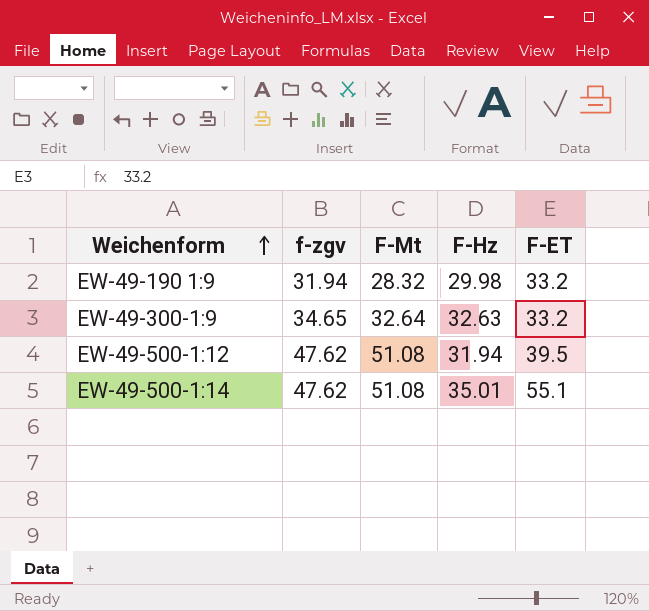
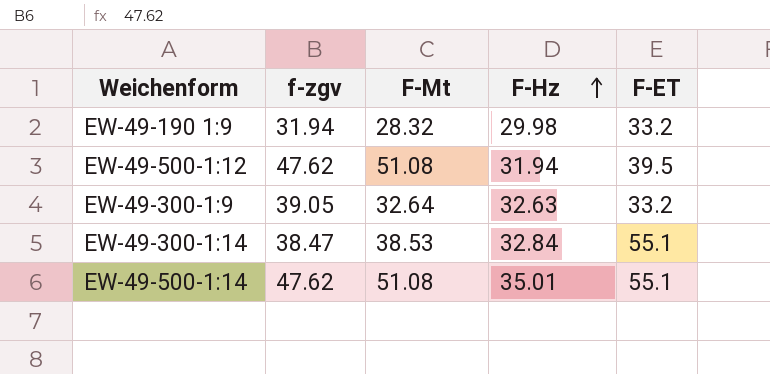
row order: Weichenform ascending -> F-Hz ascending
EW-49-300-1:9 | f-zgv: 34.65 -> 39.05
row EW-49-300-1:14: none -> 38.47 | 38.53 | 32.84 | 55.1

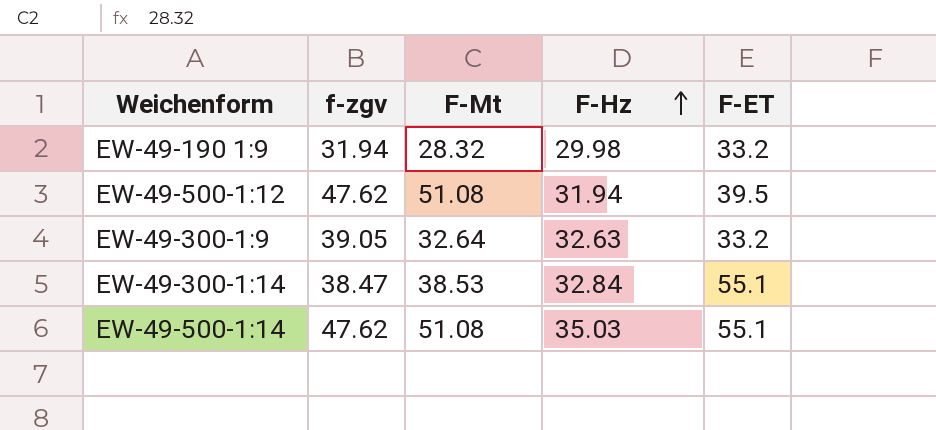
EW-49-500-1:14 | F-Hz: 35.01 -> 35.03

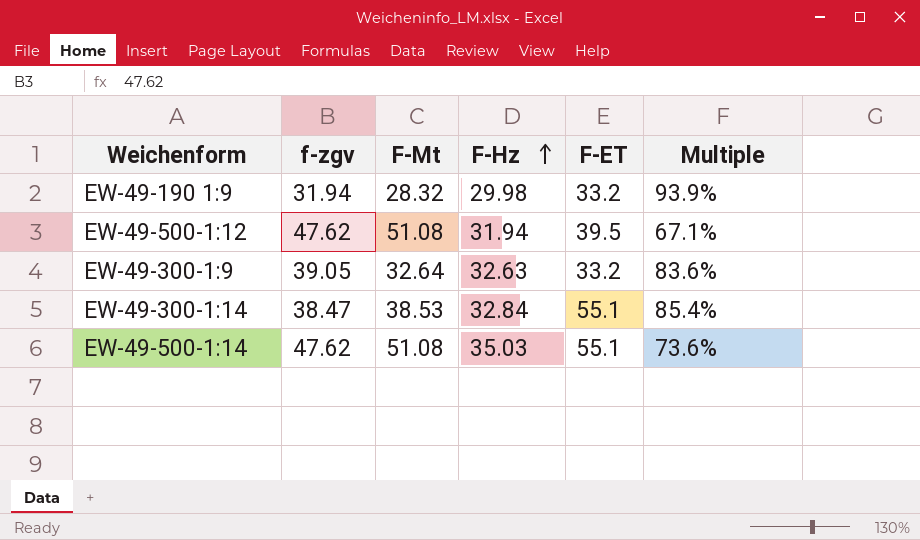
column Multiple | formula: none -> [F-Hz] / [f-zgv]

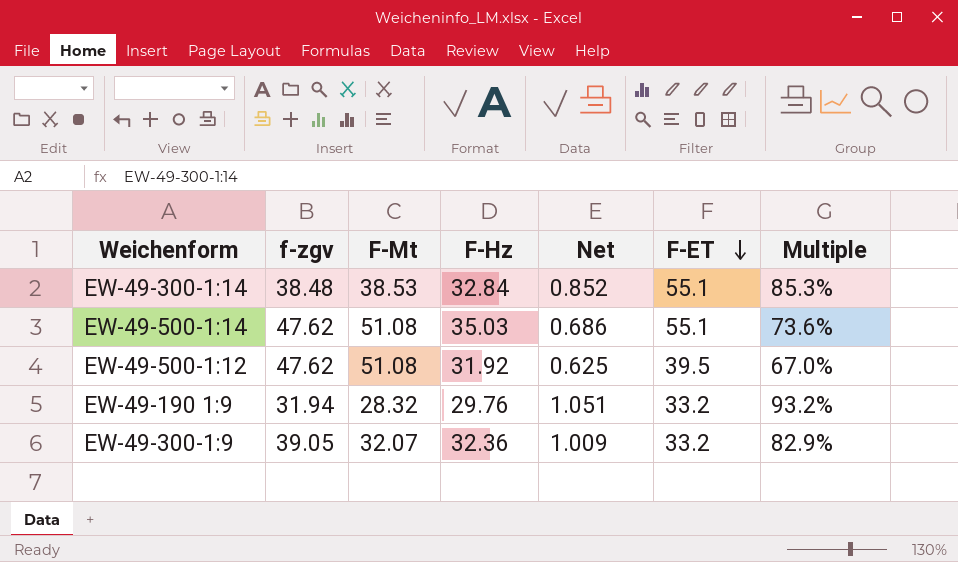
row order: F-Hz ascending -> F-ET descending
column Net | formula: none -> [F-Hz] / [F-Mt]
EW-49-300-1:14 | f-zgv: 38.47 -> 38.48
EW-49-300-1:14 | Multiple: 85.4% -> 85.3%
EW-49-500-1:12 | F-Hz: 31.94 -> 31.92
EW-49-500-1:12 | Multiple: 67.1% -> 67.0%
EW-49-190 1:9 | F-Hz: 29.98 -> 29.76
EW-49-190 1:9 | Multiple: 93.9% -> 93.2%
EW-49-300-1:9 | F-Mt: 32.64 -> 32.07
EW-49-300-1:9 | F-Hz: 32.63 -> 32.36
EW-49-300-1:9 | Multiple: 83.6% -> 82.9%

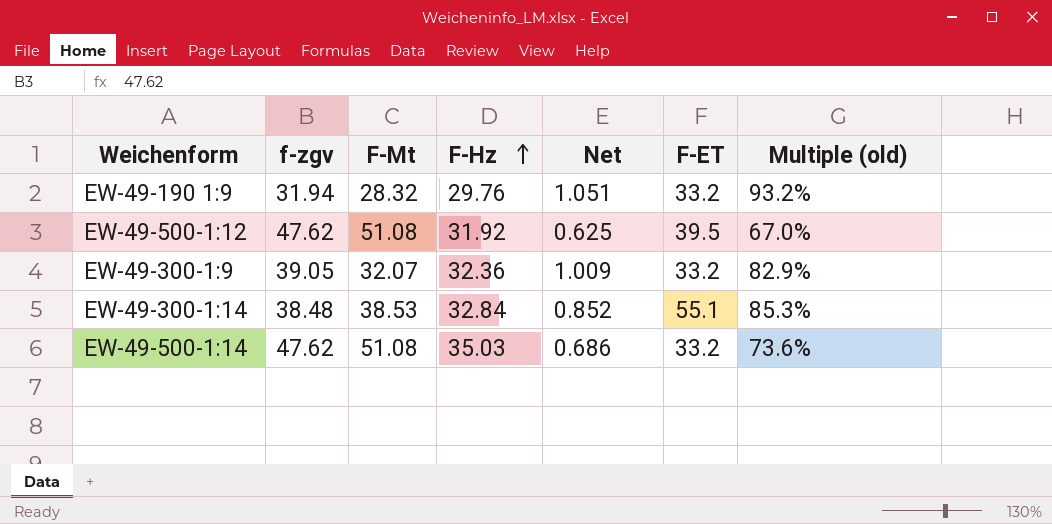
row order: F-ET descending -> F-Hz ascending
column name: Multiple -> Multiple (old)
EW-49-500-1:14 | F-ET: 55.1 -> 33.2

